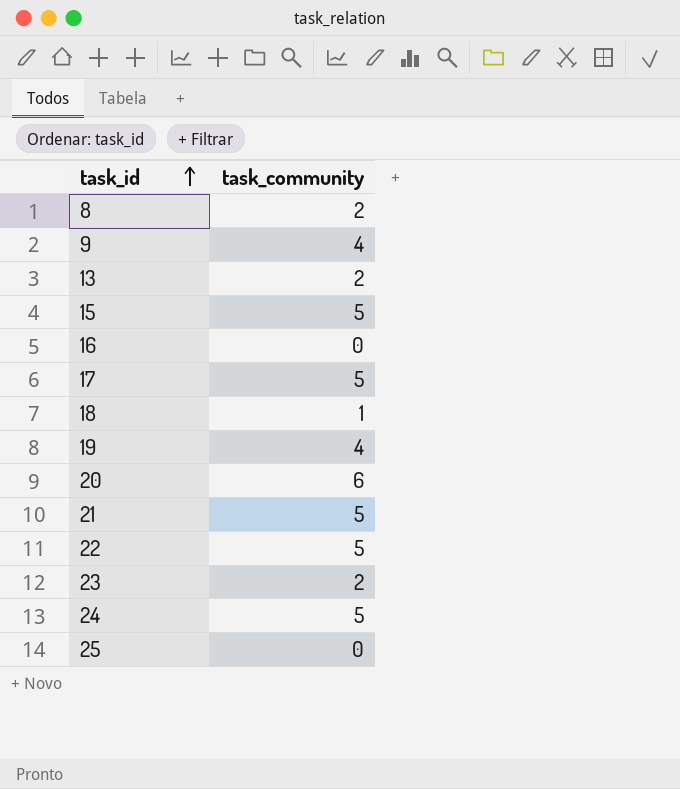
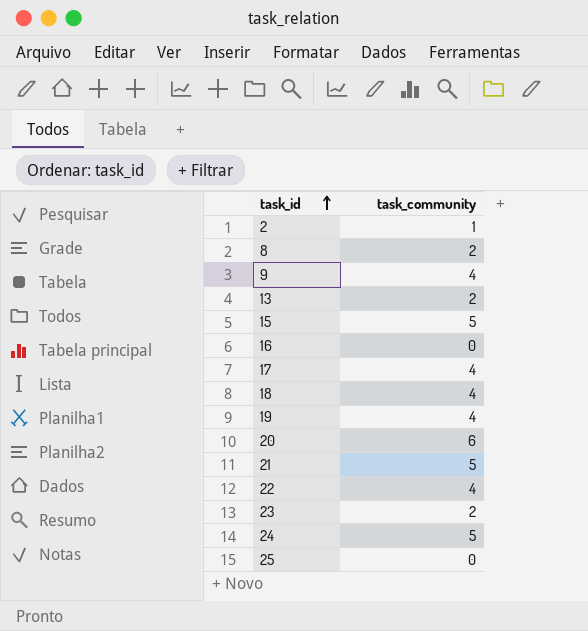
row 2: none -> 1
17 | task_community: 5 -> 4
18 | task_community: 1 -> 4
22 | task_community: 5 -> 4

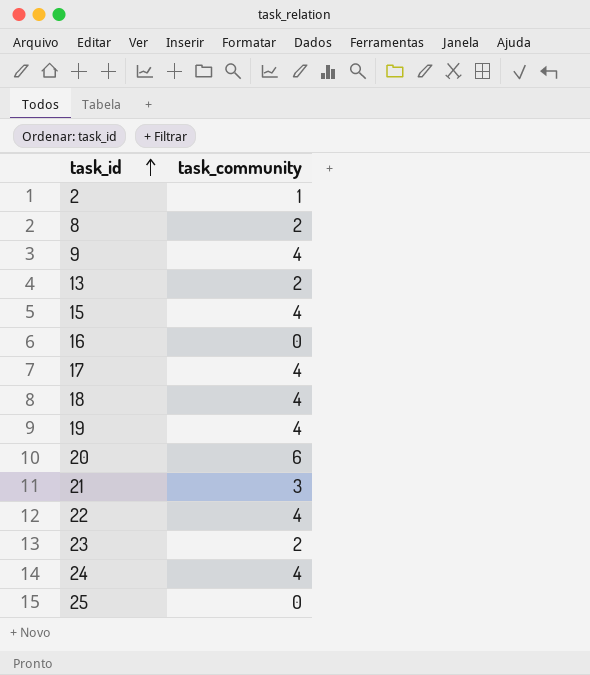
15 | task_community: 5 -> 4
21 | task_community: 5 -> 3
24 | task_community: 5 -> 4

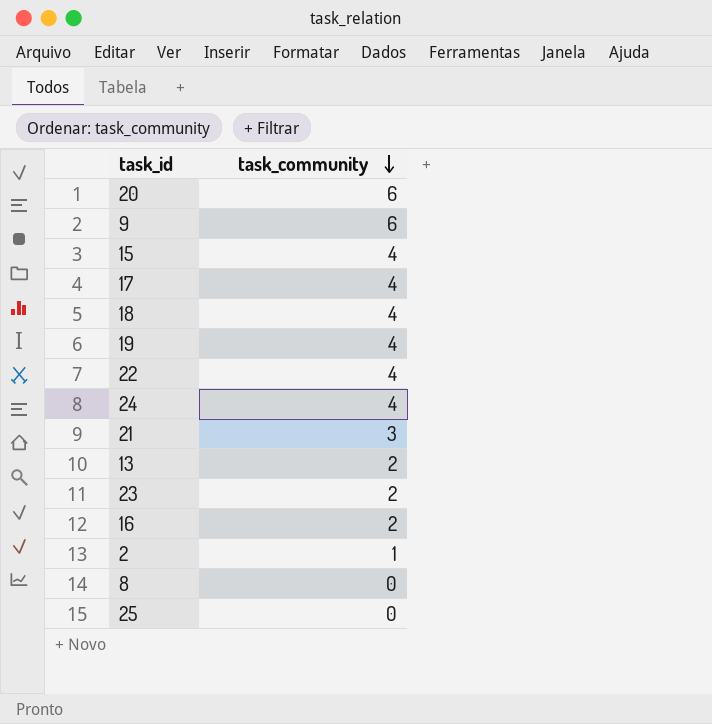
row order: task_id ascending -> task_community descending
9 | task_community: 4 -> 6
16 | task_community: 0 -> 2
8 | task_community: 2 -> 0

